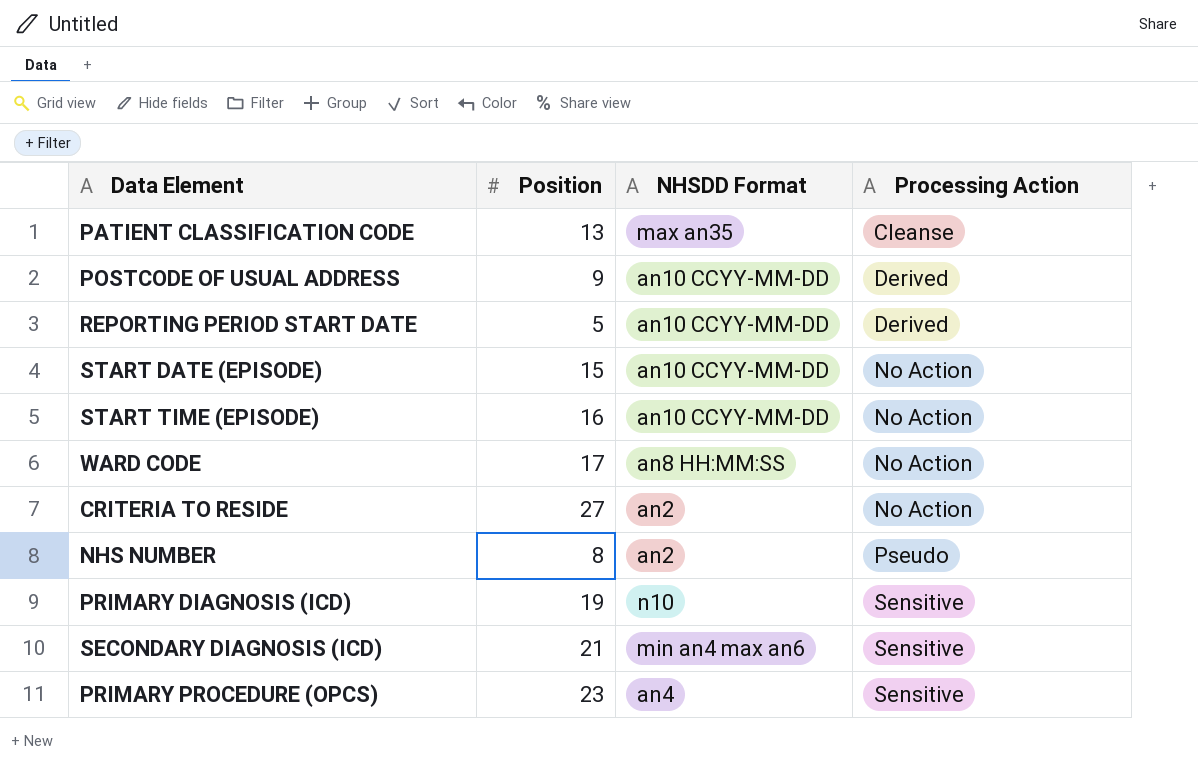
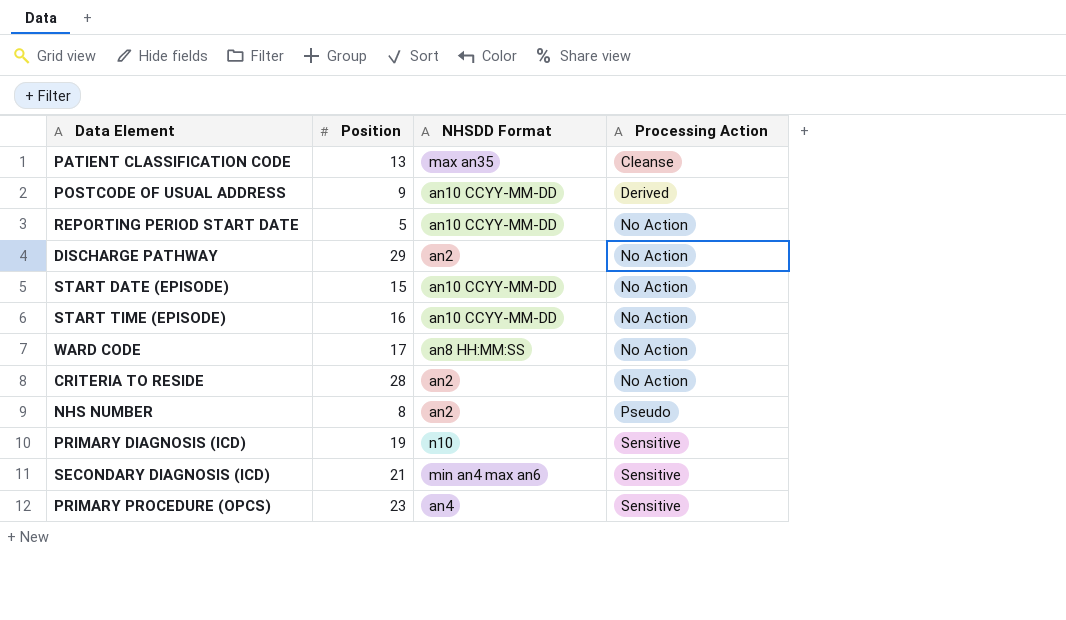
REPORTING PERIOD START DATE | Processing Action: Derived -> No Action
row DISCHARGE PATHWAY: none -> 29 | an2 | No Action
CRITERIA TO RESIDE | Position: 27 -> 28

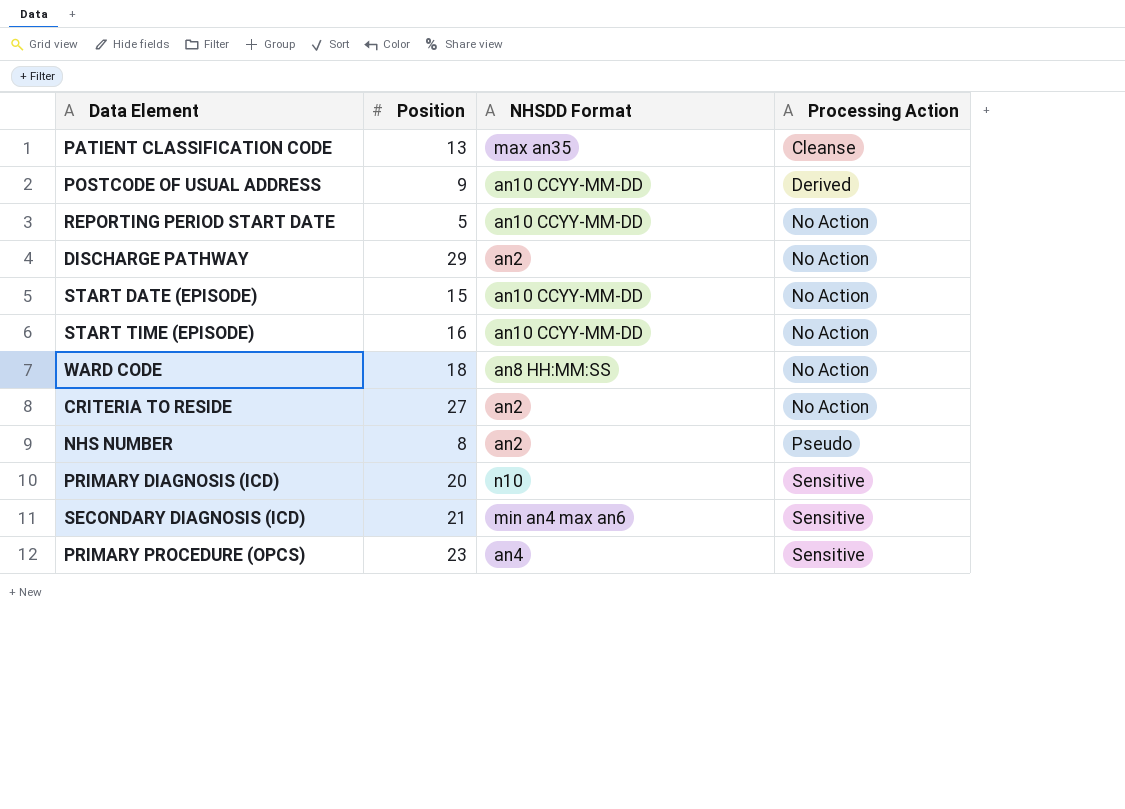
WARD CODE | Position: 17 -> 18
CRITERIA TO RESIDE | Position: 28 -> 27
PRIMARY DIAGNOSIS (ICD) | Position: 19 -> 20

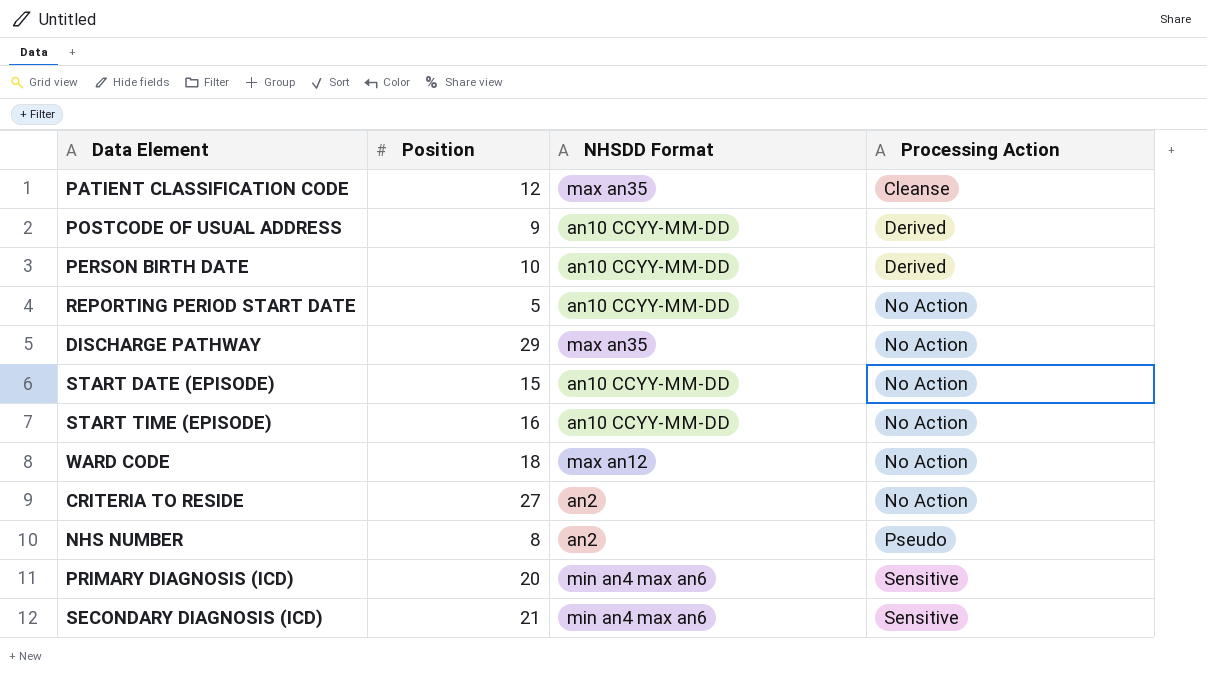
row PRIMARY PROCEDURE (OPCS): 23 | an4 | Sensitive -> none
PATIENT CLASSIFICATION CODE | Position: 13 -> 12
row PERSON BIRTH DATE: none -> 10 | an10 CCYY-MM-DD | Derived
DISCHARGE PATHWAY | NHSDD Format: an2 -> max an35
WARD CODE | NHSDD Format: an8 HH:MM:SS -> max an12
PRIMARY DIAGNOSIS (ICD) | NHSDD Format: n10 -> min an4 max an6

